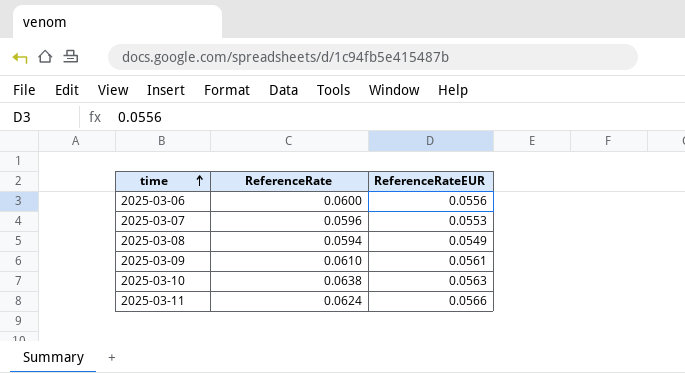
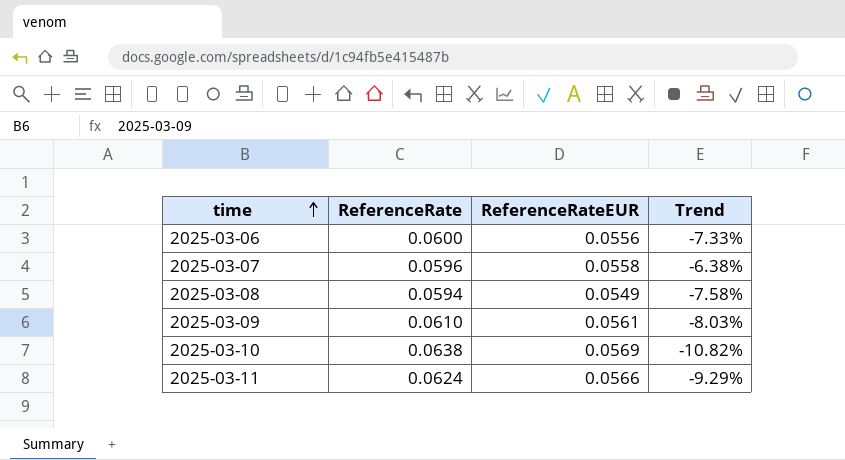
column Trend | formula: none -> ([ReferenceRateEUR] - [ReferenceRate]) / [ReferenceRate]
2025-03-07 | ReferenceRateEUR: 0.0553 -> 0.0558
2025-03-10 | ReferenceRateEUR: 0.0563 -> 0.0569

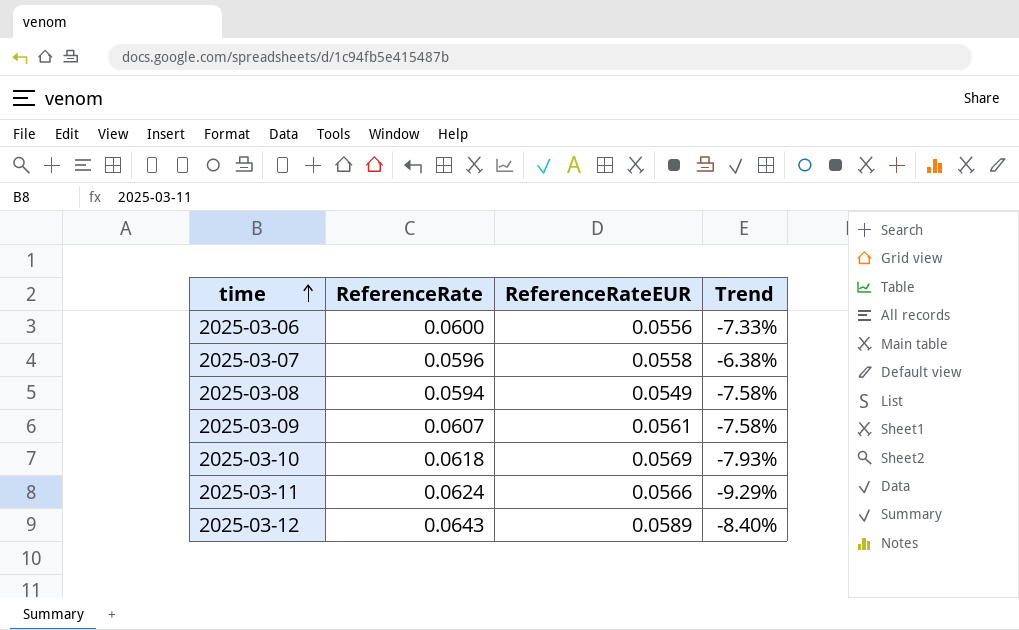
2025-03-09 | ReferenceRate: 0.0610 -> 0.0607
2025-03-09 | Trend: -8.03% -> -7.58%
2025-03-10 | ReferenceRate: 0.0638 -> 0.0618
2025-03-10 | Trend: -10.82% -> -7.93%
row 2025-03-12: none -> 0.0643 | 0.0589 | -8.40%

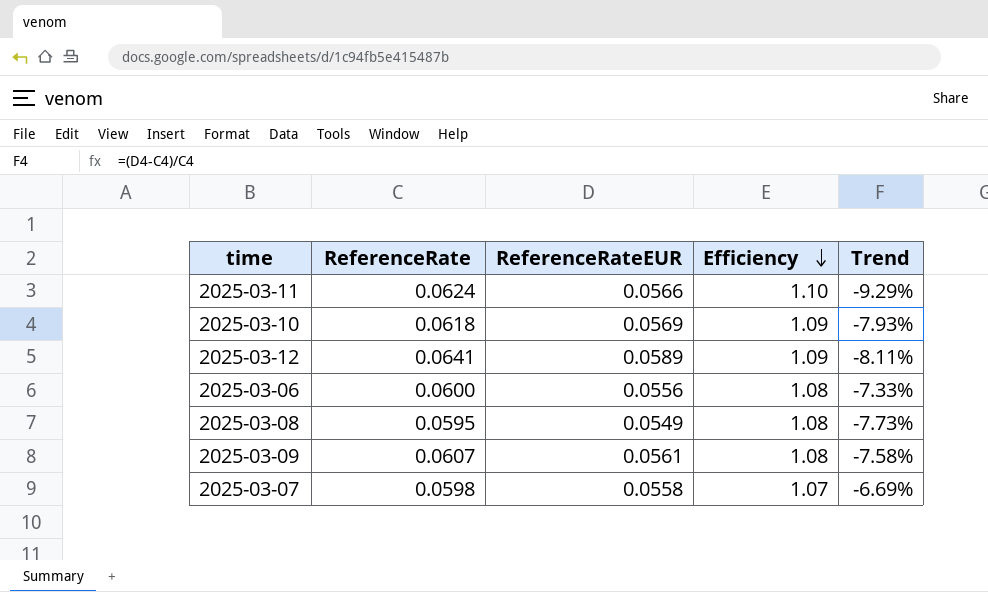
row order: time ascending -> Efficiency descending
column Efficiency | formula: none -> [ReferenceRate] / [ReferenceRateEUR]
2025-03-12 | ReferenceRate: 0.0643 -> 0.0641
2025-03-12 | Trend: -8.40% -> -8.11%
2025-03-08 | ReferenceRate: 0.0594 -> 0.0595
2025-03-08 | Trend: -7.58% -> -7.73%
2025-03-07 | ReferenceRate: 0.0596 -> 0.0598
2025-03-07 | Trend: -6.38% -> -6.69%

